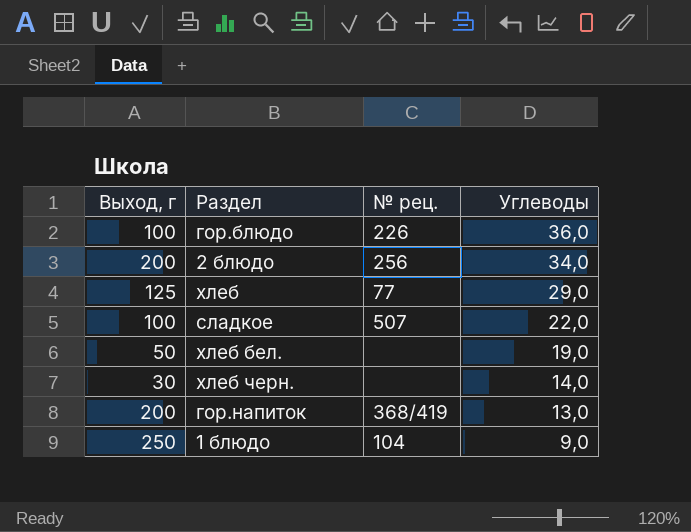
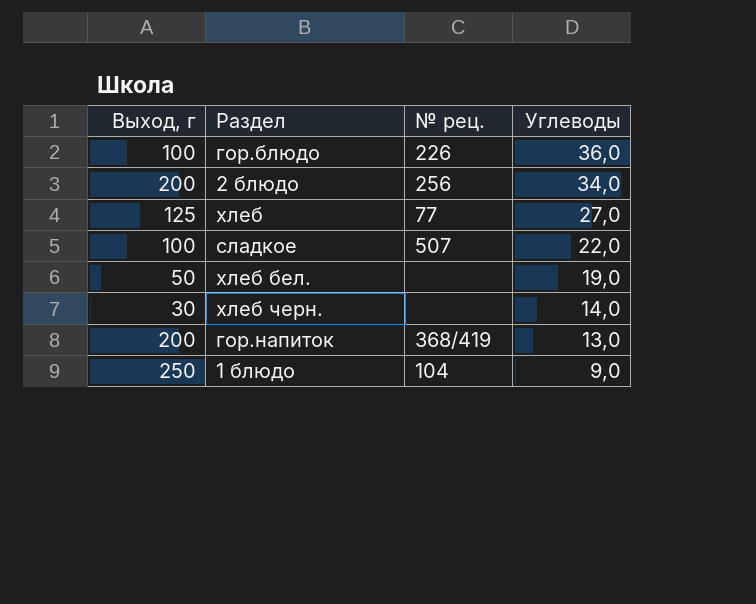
хлеб | Углеводы: 29,0 -> 27,0

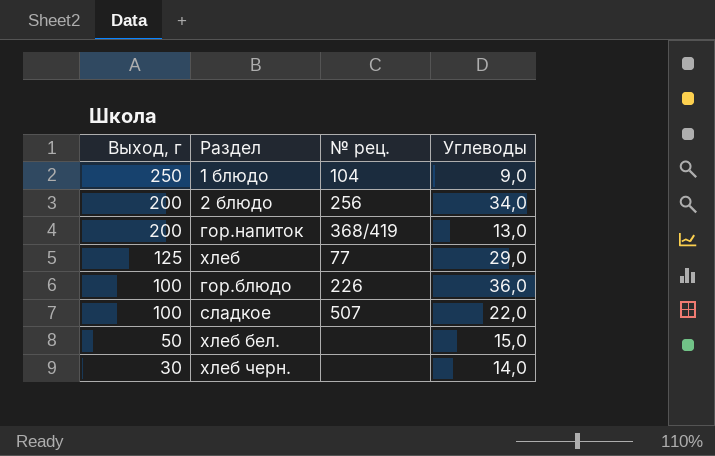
row order: Углеводы descending -> Выход, г descending
хлеб | Углеводы: 27,0 -> 29,0
хлеб бел. | Углеводы: 19,0 -> 15,0

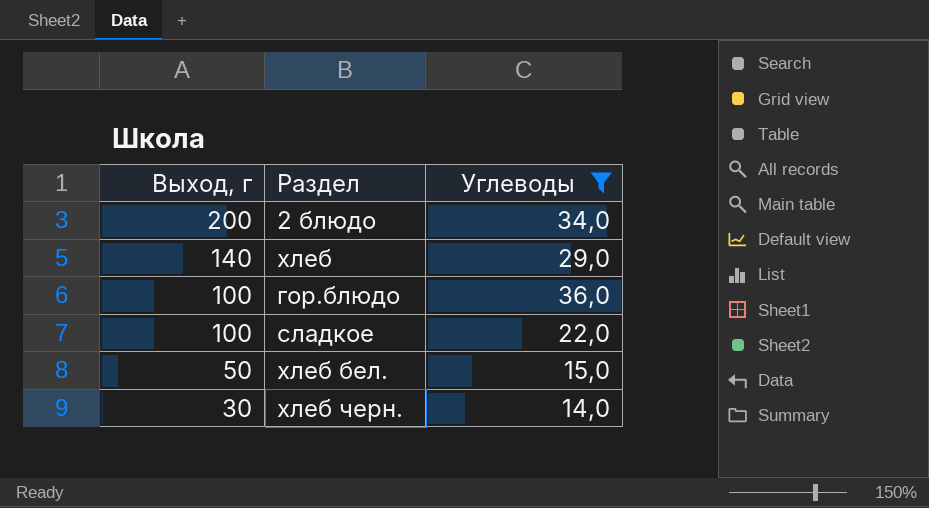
filter: none -> Углеводы >= 14,0
column № рец. | position: 3 -> none
хлеб | Выход, г: 125 -> 140

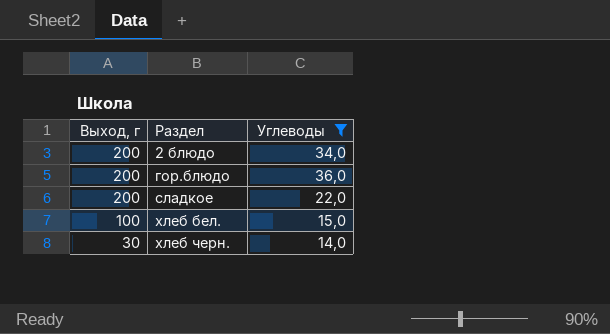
row хлеб: 140 | 29,0 -> none
гор.блюдо | Выход, г: 100 -> 200
сладкое | Выход, г: 100 -> 200
хлеб бел. | Выход, г: 50 -> 100

